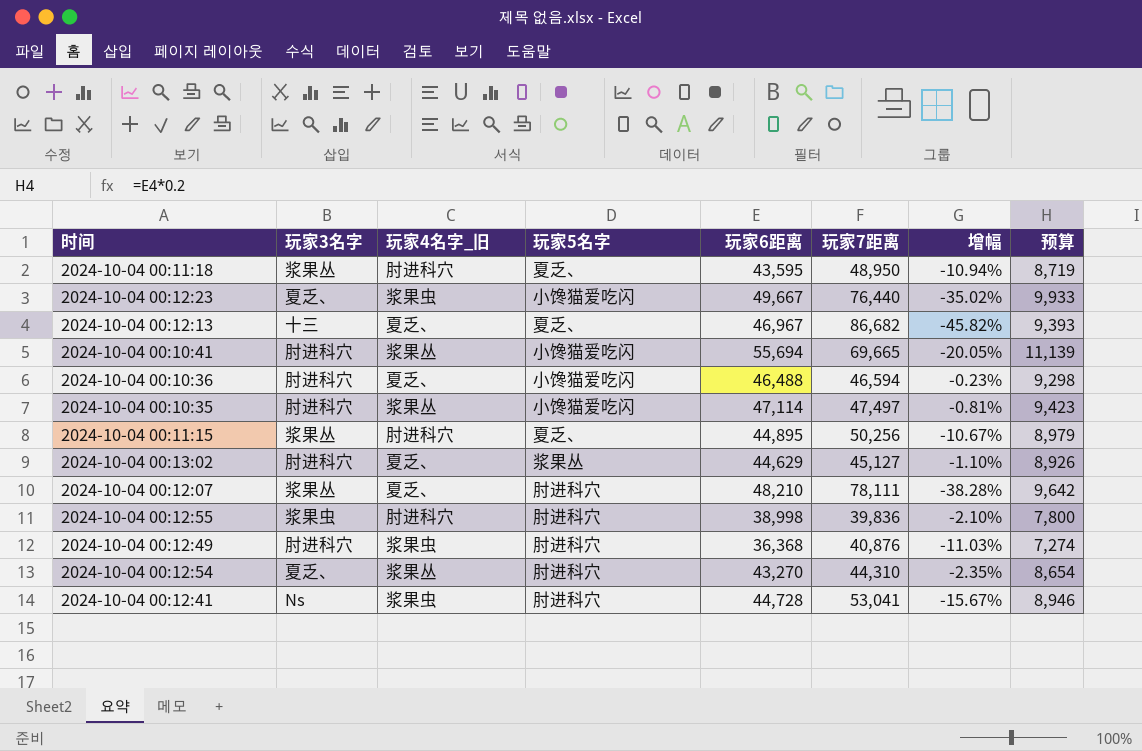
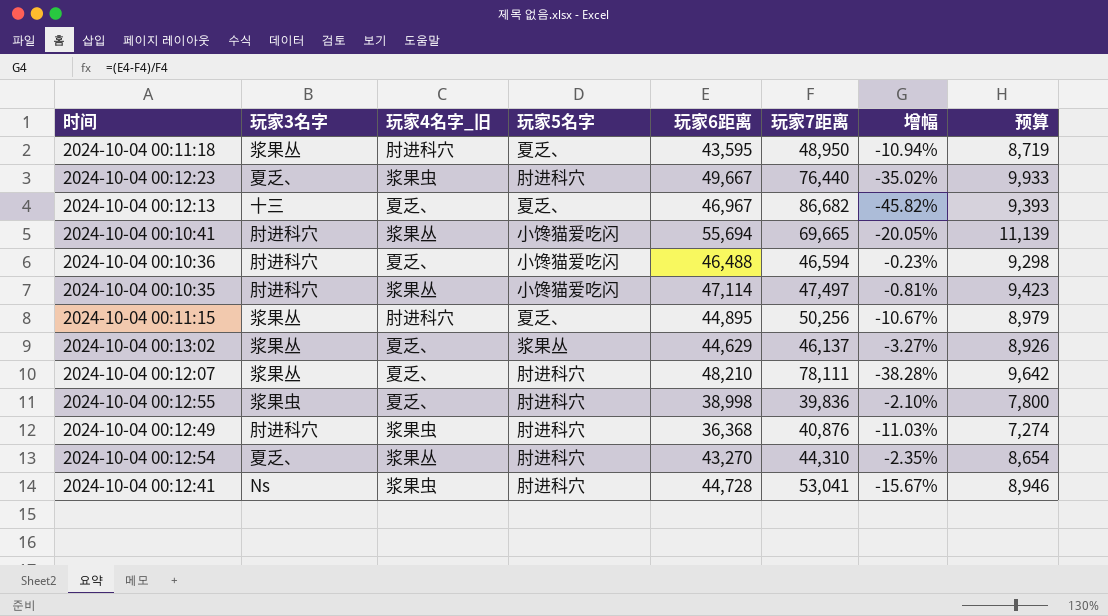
2024-10-04 00:12:23 | 玩家5名字: 小馋猫爱吃闪 -> 肘进科穴
2024-10-04 00:13:02 | 玩家3名字: 肘进科穴 -> 浆果丛
2024-10-04 00:13:02 | 玩家7距离: 45,127 -> 46,137
2024-10-04 00:13:02 | 增幅: -1.10% -> -3.27%
2024-10-04 00:12:55 | 玩家4名字_旧: 肘进科穴 -> 夏乏、

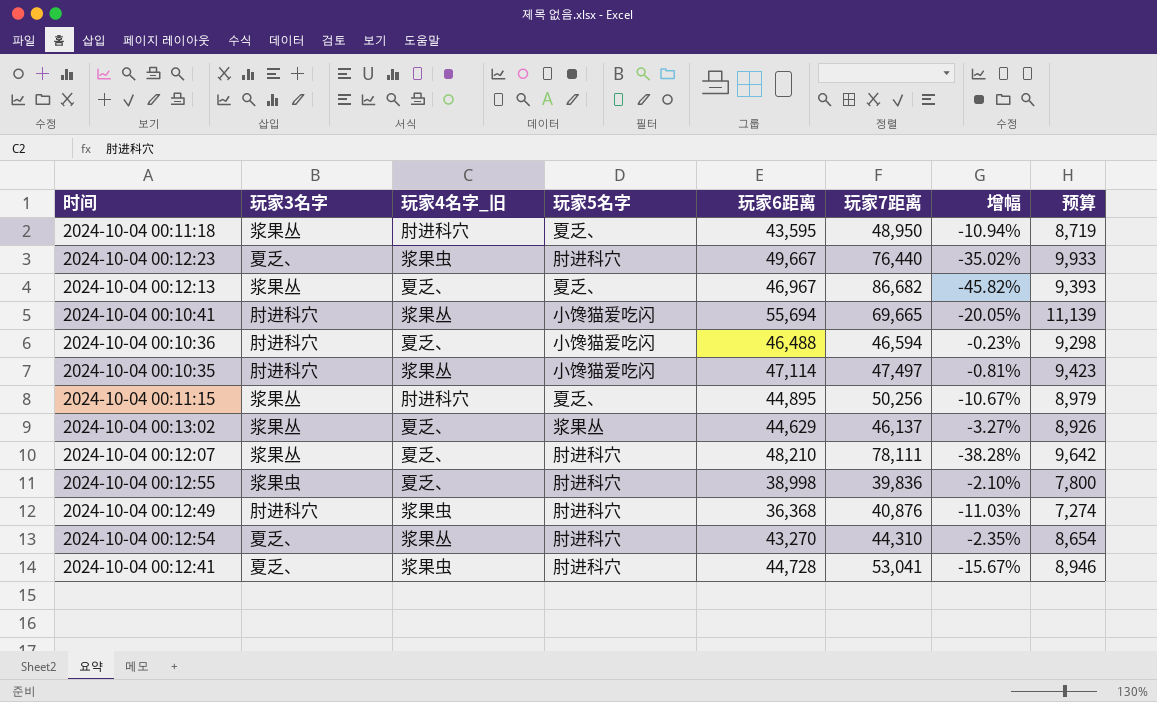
2024-10-04 00:12:13 | 玩家3名字: 十三 -> 浆果丛
2024-10-04 00:12:41 | 玩家3名字: Ns -> 夏乏、

